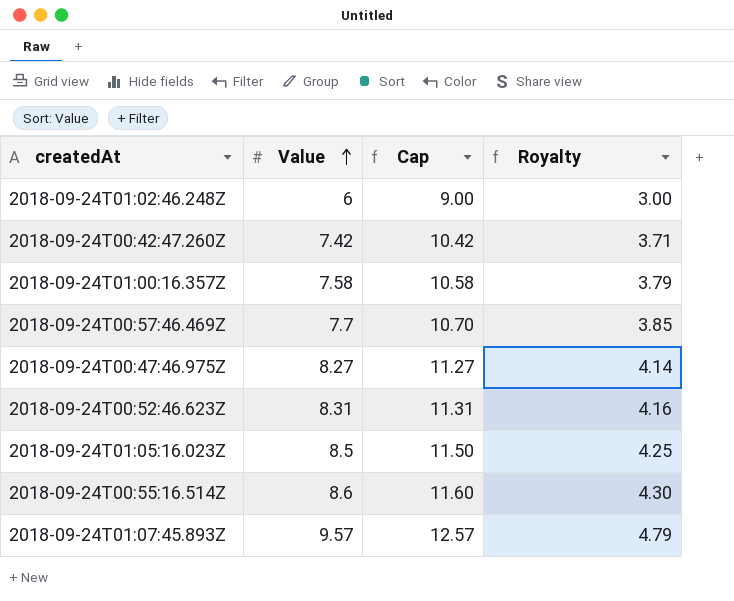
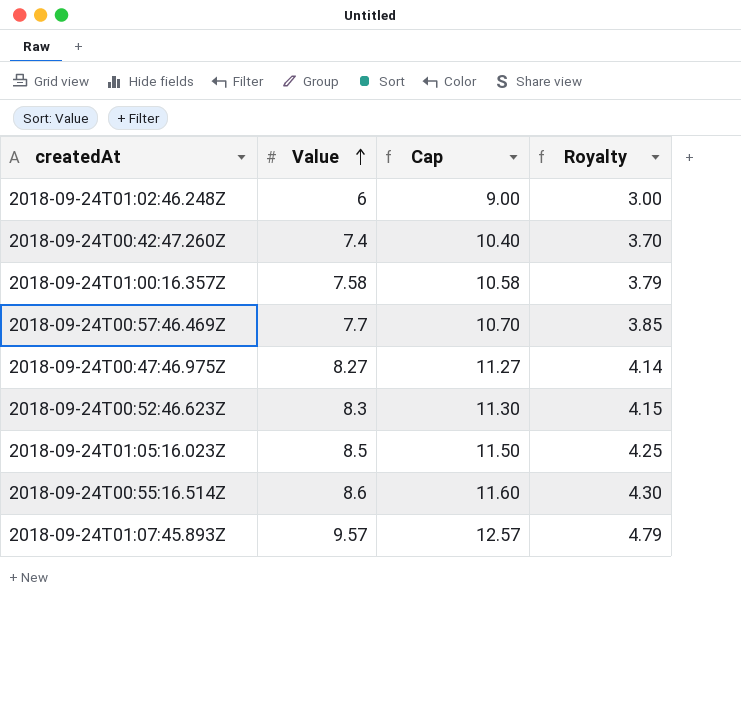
2018-09-24T00:42:47.260Z | Value: 7.42 -> 7.4
2018-09-24T00:42:47.260Z | Cap: 10.42 -> 10.40
2018-09-24T00:42:47.260Z | Royalty: 3.71 -> 3.70
2018-09-24T00:52:46.623Z | Value: 8.31 -> 8.3
2018-09-24T00:52:46.623Z | Cap: 11.31 -> 11.30
2018-09-24T00:52:46.623Z | Royalty: 4.16 -> 4.15

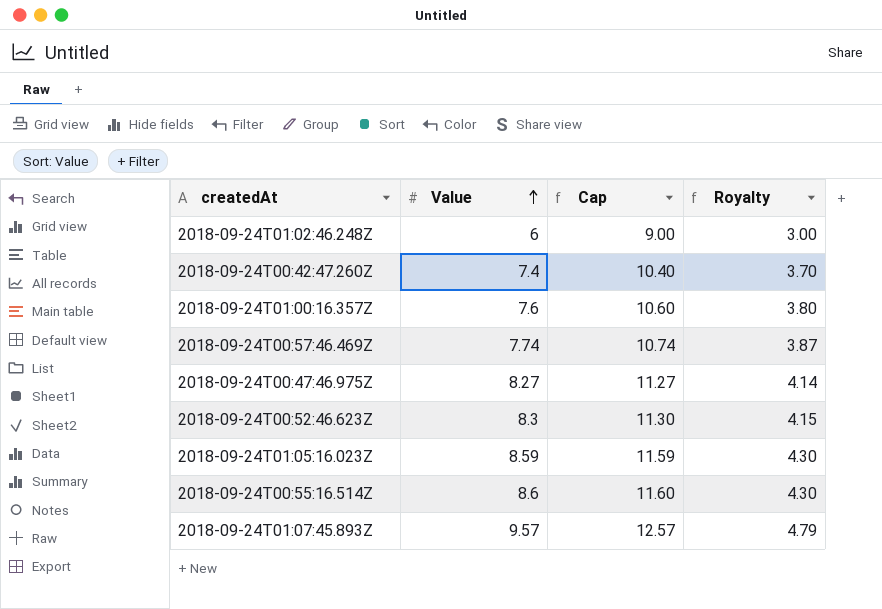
2018-09-24T01:00:16.357Z | Value: 7.58 -> 7.6
2018-09-24T01:00:16.357Z | Cap: 10.58 -> 10.60
2018-09-24T01:00:16.357Z | Royalty: 3.79 -> 3.80
2018-09-24T00:57:46.469Z | Value: 7.7 -> 7.74
2018-09-24T00:57:46.469Z | Cap: 10.70 -> 10.74
2018-09-24T00:57:46.469Z | Royalty: 3.85 -> 3.87
2018-09-24T01:05:16.023Z | Value: 8.5 -> 8.59
2018-09-24T01:05:16.023Z | Cap: 11.50 -> 11.59
2018-09-24T01:05:16.023Z | Royalty: 4.25 -> 4.30

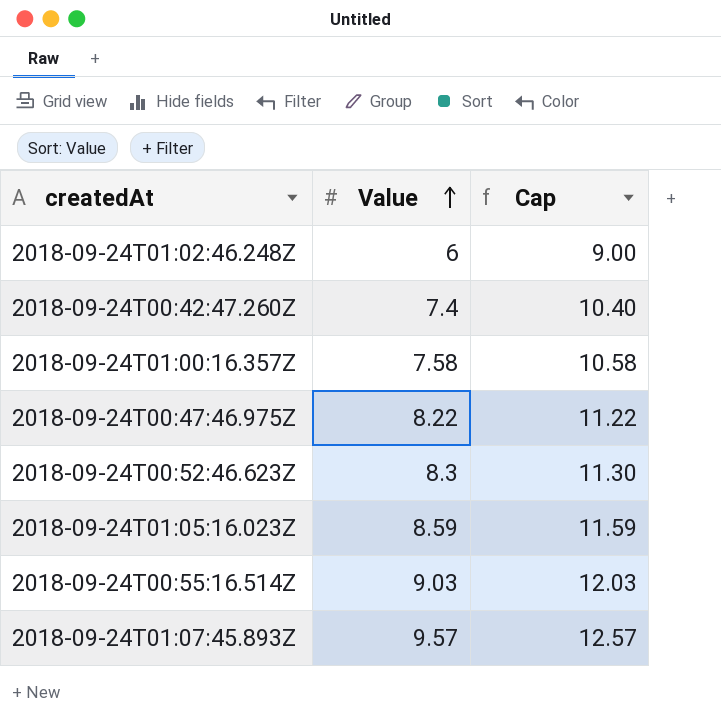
column Royalty | formula: [Value] * 0.5 -> none
row 2018-09-24T00:57:46.469Z: 7.74 | 10.74 | 3.87 -> none
2018-09-24T01:00:16.357Z | Value: 7.6 -> 7.58
2018-09-24T01:00:16.357Z | Cap: 10.60 -> 10.58
2018-09-24T00:47:46.975Z | Value: 8.27 -> 8.22
2018-09-24T00:47:46.975Z | Cap: 11.27 -> 11.22
2018-09-24T00:55:16.514Z | Value: 8.6 -> 9.03
2018-09-24T00:55:16.514Z | Cap: 11.60 -> 12.03

